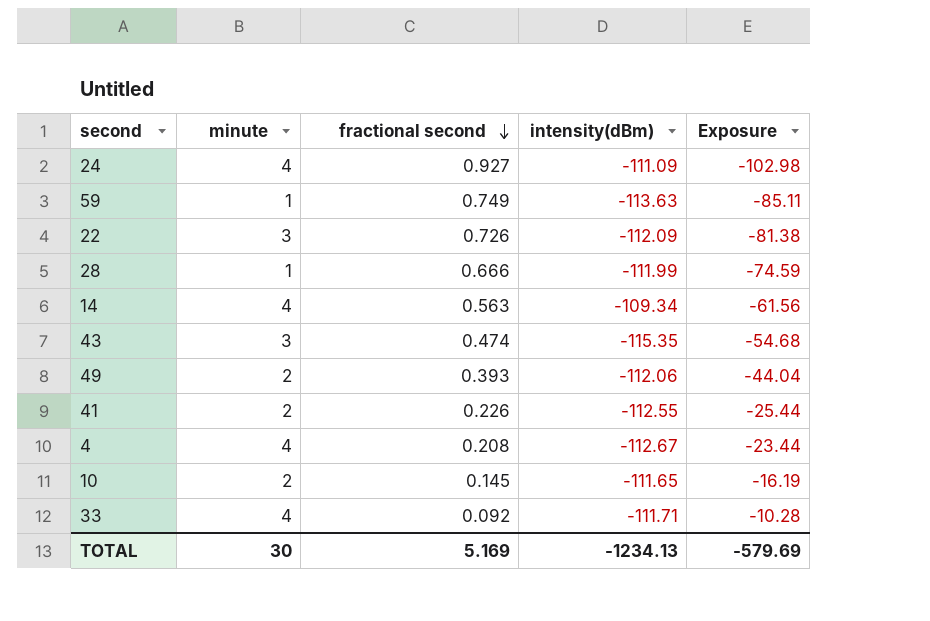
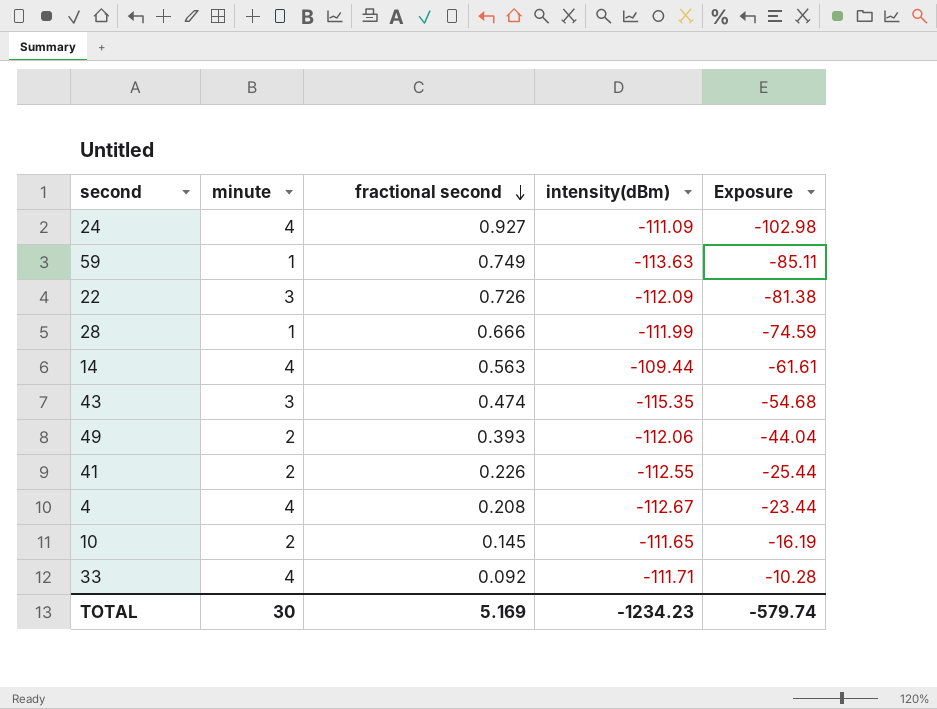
14 | intensity(dBm): -109.34 -> -109.44
14 | Exposure: -61.56 -> -61.61
TOTAL | intensity(dBm): -1234.13 -> -1234.23
TOTAL | Exposure: -579.69 -> -579.74

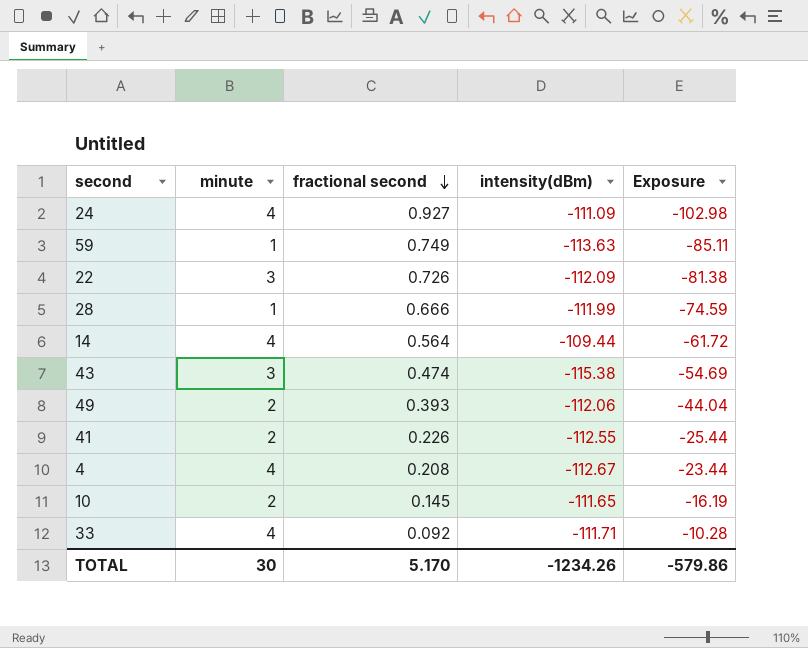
14 | fractional second: 0.563 -> 0.564
14 | Exposure: -61.61 -> -61.72
43 | intensity(dBm): -115.35 -> -115.38
43 | Exposure: -54.68 -> -54.69
TOTAL | fractional second: 5.169 -> 5.170
TOTAL | intensity(dBm): -1234.23 -> -1234.26
TOTAL | Exposure: -579.74 -> -579.86

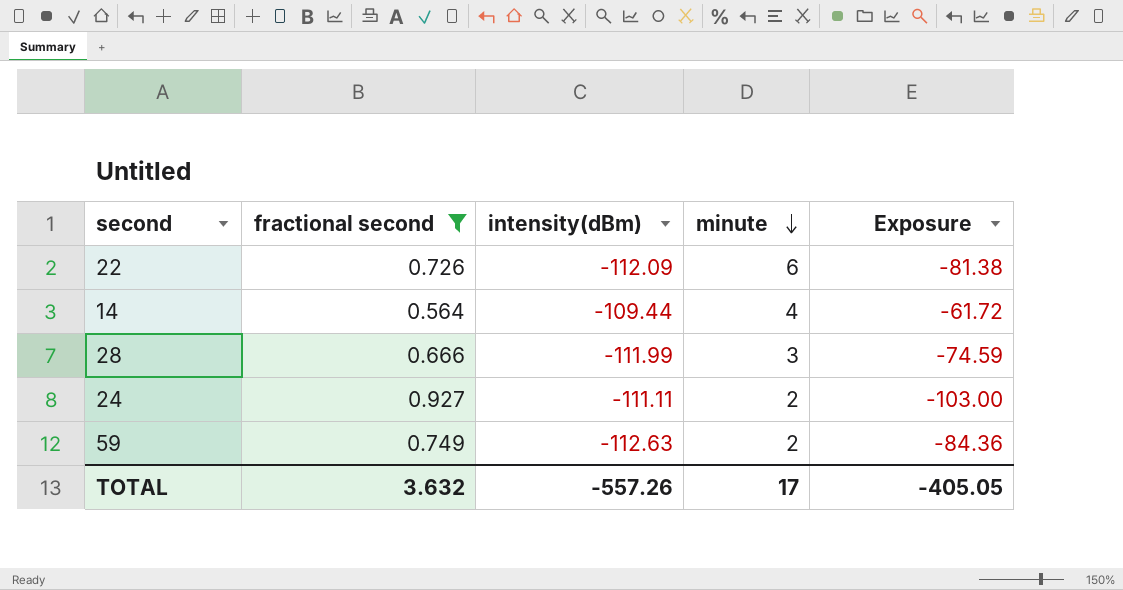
filter: none -> fractional second >= 0.564
row order: fractional second descending -> minute descending
column minute | position: 2 -> 4
22 | minute: 3 -> 6
28 | minute: 1 -> 3
24 | intensity(dBm): -111.09 -> -111.11
24 | minute: 4 -> 2
24 | Exposure: -102.98 -> -103.00
59 | intensity(dBm): -113.63 -> -112.63
59 | minute: 1 -> 2
59 | Exposure: -85.11 -> -84.36
TOTAL | fractional second: 5.170 -> 3.632
TOTAL | intensity(dBm): -1234.26 -> -557.26
TOTAL | minute: 30 -> 17
TOTAL | Exposure: -579.86 -> -405.05

